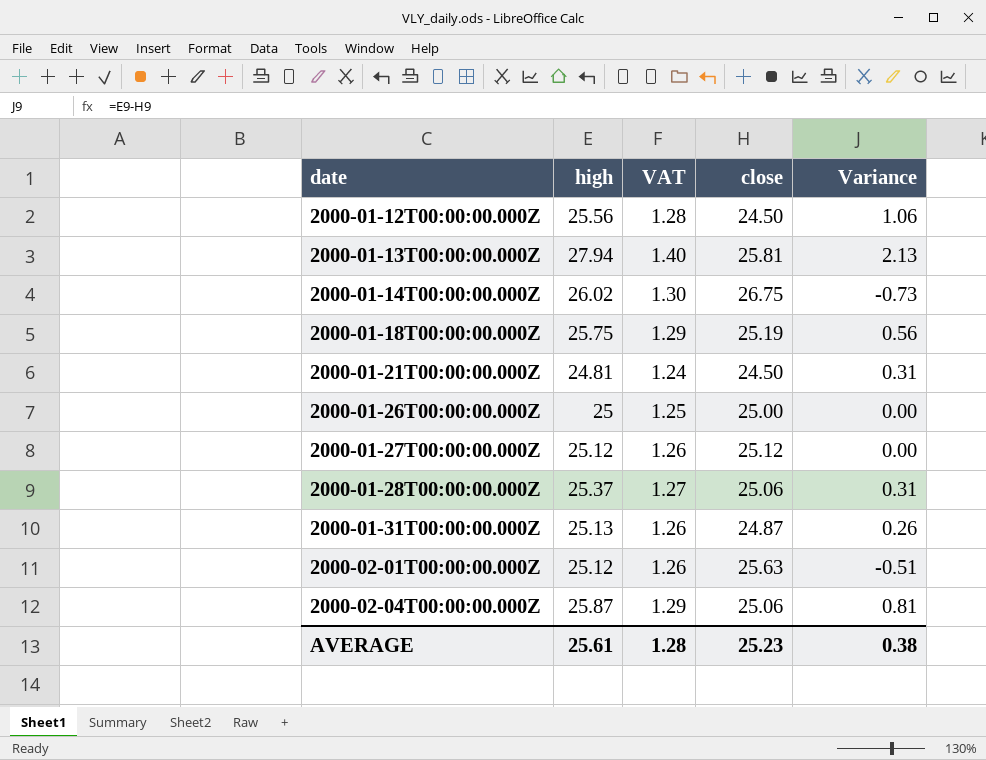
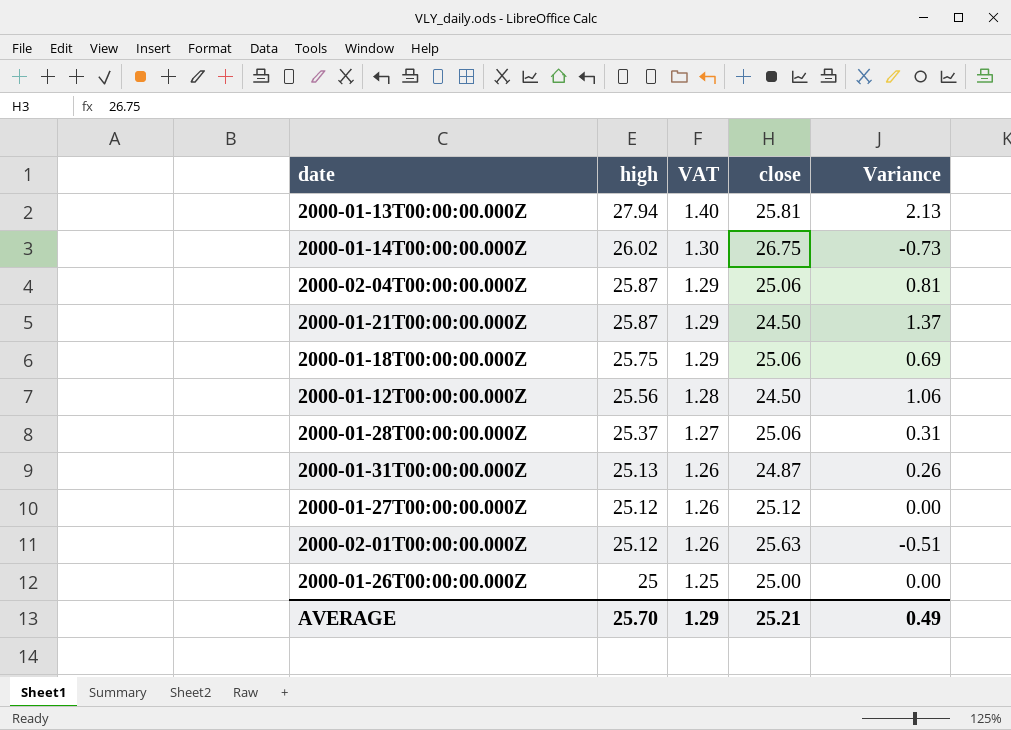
row order: date ascending -> high descending
2000-01-21T00:00:00.000Z | high: 24.81 -> 25.87
2000-01-21T00:00:00.000Z | VAT: 1.24 -> 1.29
2000-01-21T00:00:00.000Z | Variance: 0.31 -> 1.37
2000-01-18T00:00:00.000Z | close: 25.19 -> 25.06
2000-01-18T00:00:00.000Z | Variance: 0.56 -> 0.69
AVERAGE | high: 25.61 -> 25.70
AVERAGE | VAT: 1.28 -> 1.29
AVERAGE | close: 25.23 -> 25.21
AVERAGE | Variance: 0.38 -> 0.49

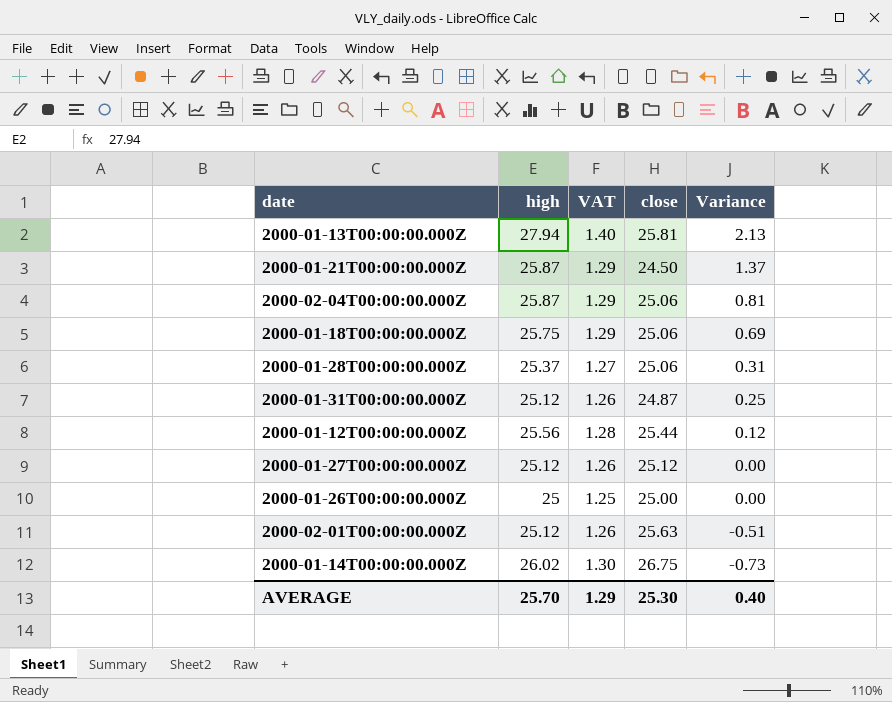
row order: high descending -> Variance descending
2000-01-31T00:00:00.000Z | high: 25.13 -> 25.12
2000-01-31T00:00:00.000Z | Variance: 0.26 -> 0.25
2000-01-12T00:00:00.000Z | close: 24.50 -> 25.44
2000-01-12T00:00:00.000Z | Variance: 1.06 -> 0.12
AVERAGE | close: 25.21 -> 25.30
AVERAGE | Variance: 0.49 -> 0.40

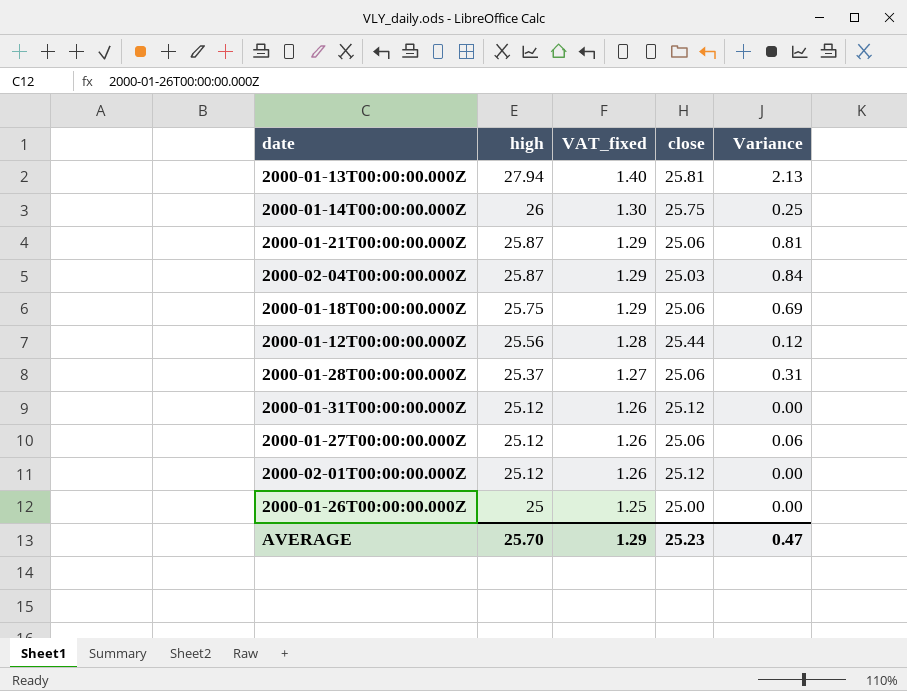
row order: Variance descending -> high descending
column name: VAT -> VAT_fixed
2000-01-14T00:00:00.000Z | high: 26.02 -> 26
2000-01-14T00:00:00.000Z | close: 26.75 -> 25.75
2000-01-14T00:00:00.000Z | Variance: -0.73 -> 0.25
2000-01-21T00:00:00.000Z | close: 24.50 -> 25.06
2000-01-21T00:00:00.000Z | Variance: 1.37 -> 0.81
2000-02-04T00:00:00.000Z | close: 25.06 -> 25.03
2000-02-04T00:00:00.000Z | Variance: 0.81 -> 0.84
2000-01-31T00:00:00.000Z | close: 24.87 -> 25.12
2000-01-31T00:00:00.000Z | Variance: 0.25 -> 0.00
2000-01-27T00:00:00.000Z | close: 25.12 -> 25.06
2000-01-27T00:00:00.000Z | Variance: 0.00 -> 0.06
2000-02-01T00:00:00.000Z | close: 25.63 -> 25.12
2000-02-01T00:00:00.000Z | Variance: -0.51 -> 0.00
AVERAGE | close: 25.30 -> 25.23
AVERAGE | Variance: 0.40 -> 0.47

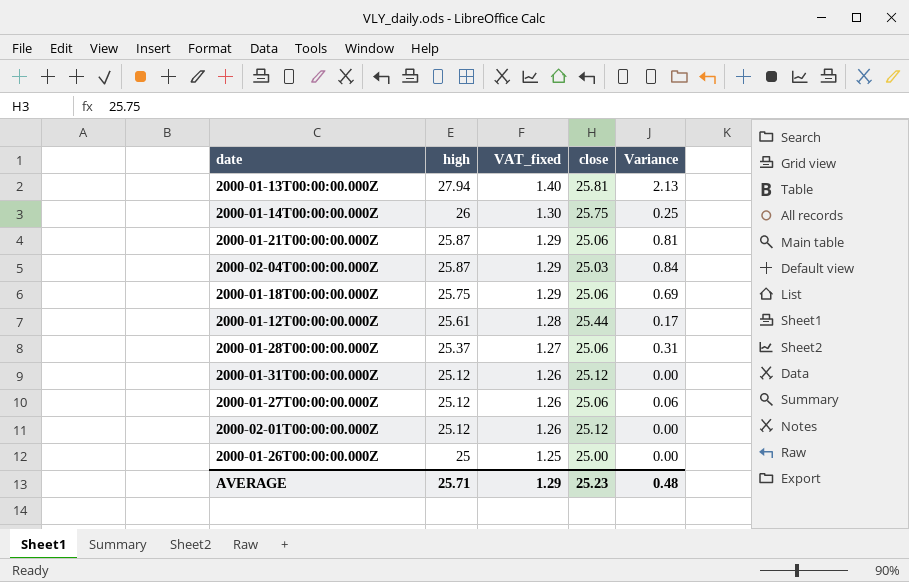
2000-01-12T00:00:00.000Z | high: 25.56 -> 25.61
2000-01-12T00:00:00.000Z | Variance: 0.12 -> 0.17
AVERAGE | high: 25.70 -> 25.71
AVERAGE | Variance: 0.47 -> 0.48

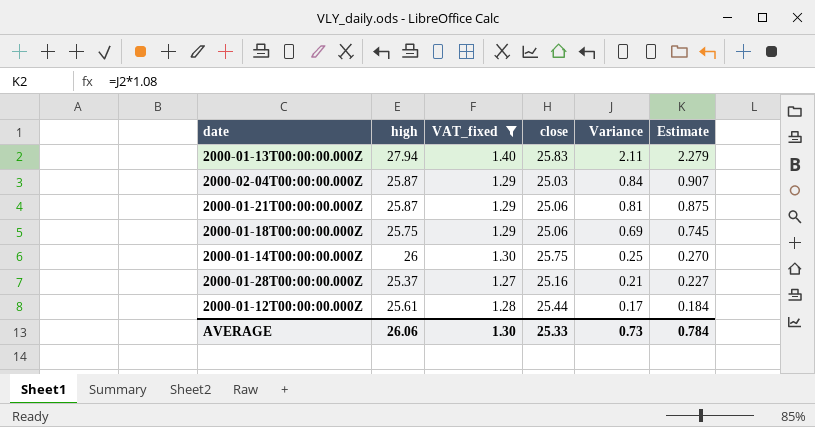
filter: none -> VAT_fixed >= 1.27
row order: high descending -> Variance descending
column Estimate | formula: none -> [Variance] * 1.08
2000-01-13T00:00:00.000Z | close: 25.81 -> 25.83
2000-01-13T00:00:00.000Z | Variance: 2.13 -> 2.11
2000-01-28T00:00:00.000Z | close: 25.06 -> 25.16
2000-01-28T00:00:00.000Z | Variance: 0.31 -> 0.21
AVERAGE | high: 25.71 -> 26.06
AVERAGE | VAT_fixed: 1.29 -> 1.30
AVERAGE | close: 25.23 -> 25.33
AVERAGE | Variance: 0.48 -> 0.73

